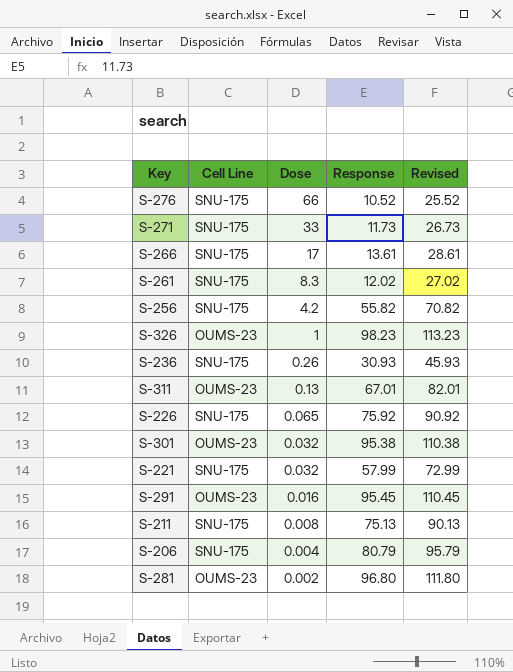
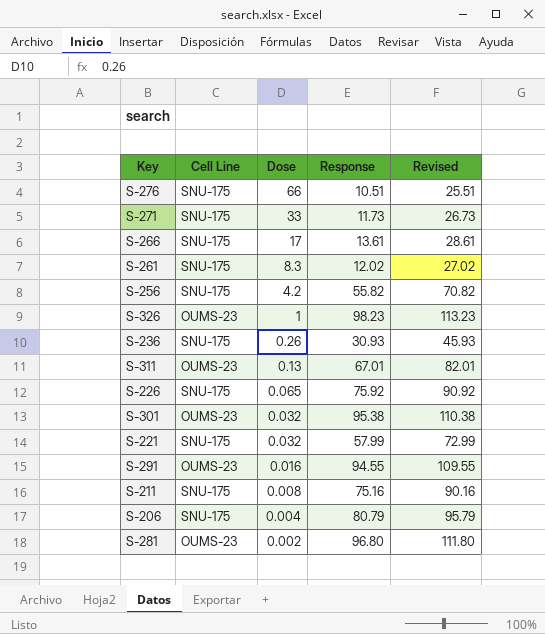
S-276 | Response: 10.52 -> 10.51
S-276 | Revised: 25.52 -> 25.51
S-291 | Response: 95.45 -> 94.55
S-291 | Revised: 110.45 -> 109.55
S-211 | Response: 75.13 -> 75.16
S-211 | Revised: 90.13 -> 90.16

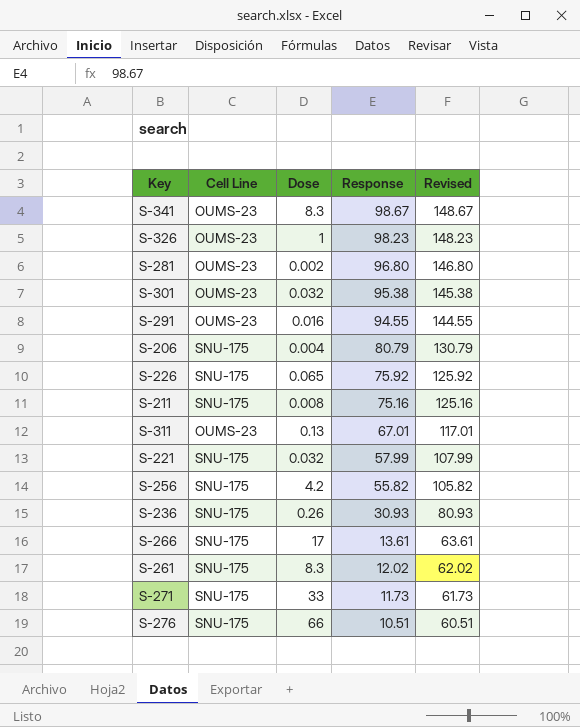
row order: Dose descending -> Response descending
column Revised | formula: [Response] + 15 -> [Response] + 50
row S-341: none -> OUMS-23 | 8.3 | 98.67 | 148.67

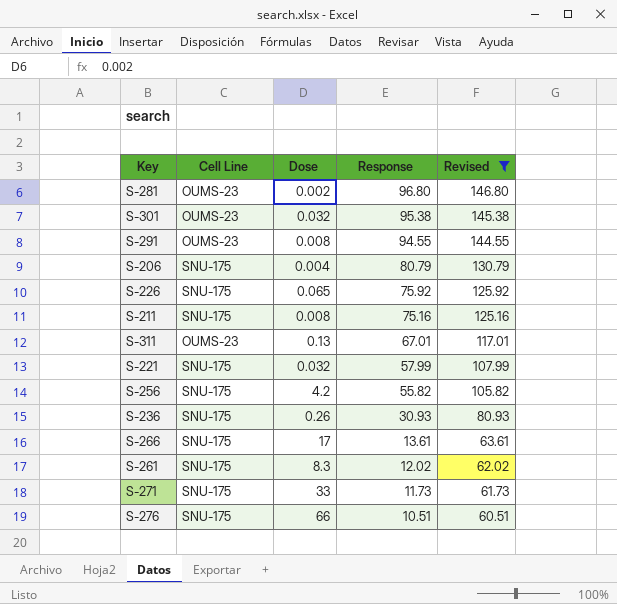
filter: none -> Revised <= 146.80
S-291 | Dose: 0.016 -> 0.008

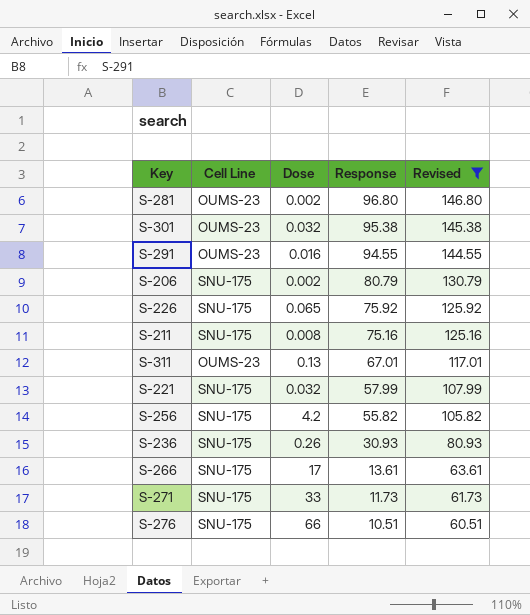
row S-261: SNU-175 | 8.3 | 12.02 | 62.02 -> none
S-291 | Dose: 0.008 -> 0.016
S-206 | Dose: 0.004 -> 0.002

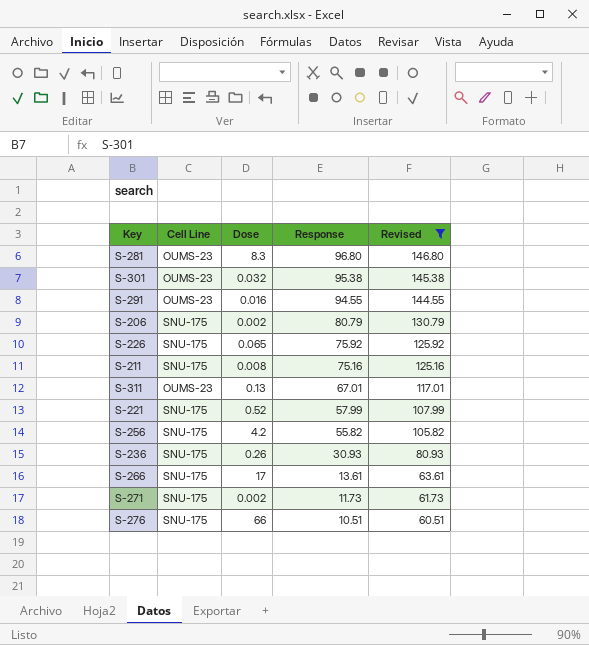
S-281 | Dose: 0.002 -> 8.3
S-221 | Dose: 0.032 -> 0.52
S-271 | Dose: 33 -> 0.002

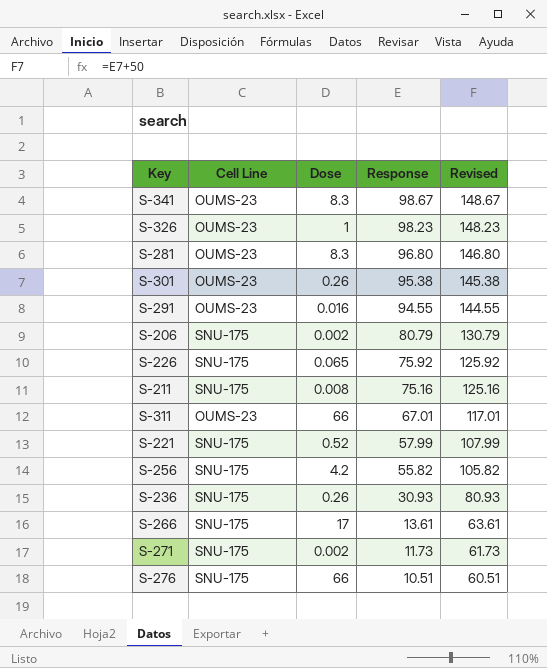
filter: Revised <= 146.80 -> none
S-301 | Dose: 0.032 -> 0.26
S-311 | Dose: 0.13 -> 66

